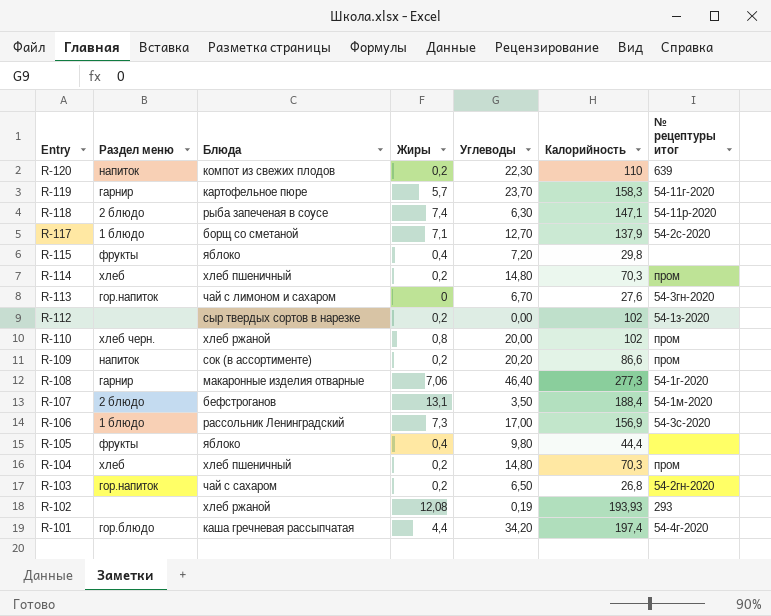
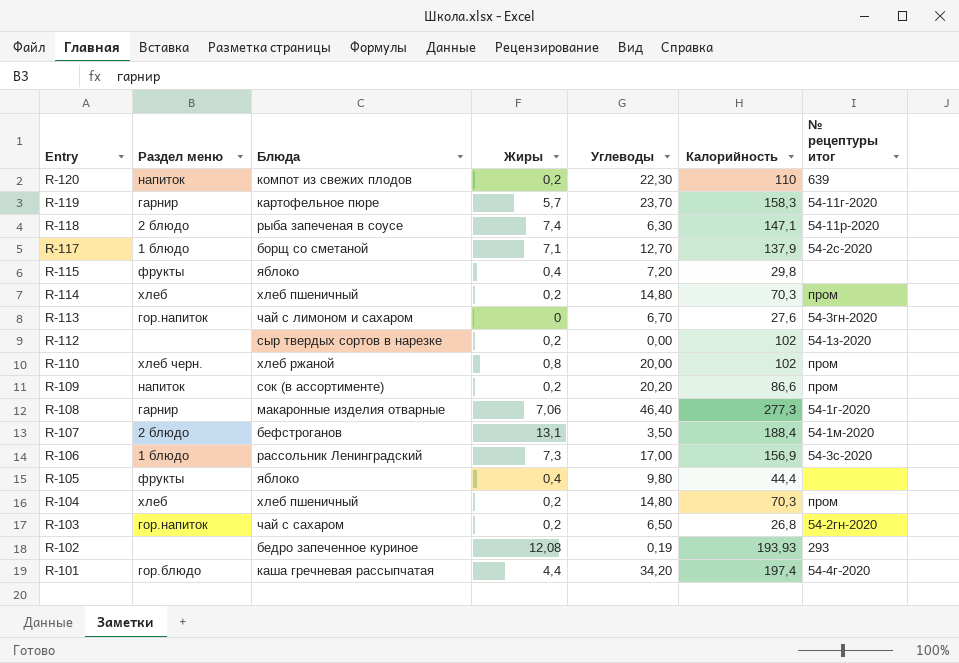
R-102 | Блюда: хлеб ржаной -> бедро запеченное куриное

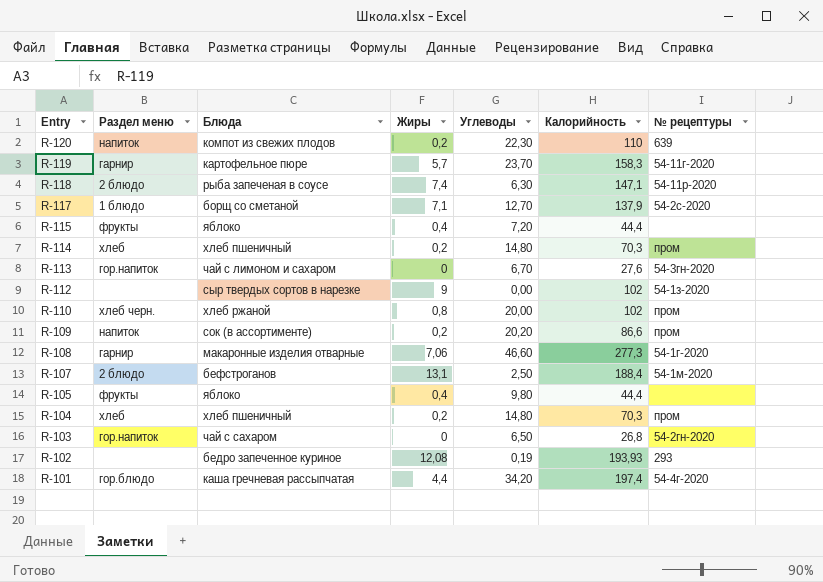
column name: № рецептуры итог -> № рецептуры
row R-106: 1 блюдо | рассольник Ленинградский | 7,3 | 17,00 | 156,9 | 54-3с-2020 -> none
R-115 | Калорийность: 29,8 -> 44,4
R-112 | Жиры: 0,2 -> 9
R-108 | Углеводы: 46,40 -> 46,60
R-107 | Углеводы: 3,50 -> 2,50
R-103 | Жиры: 0,2 -> 0

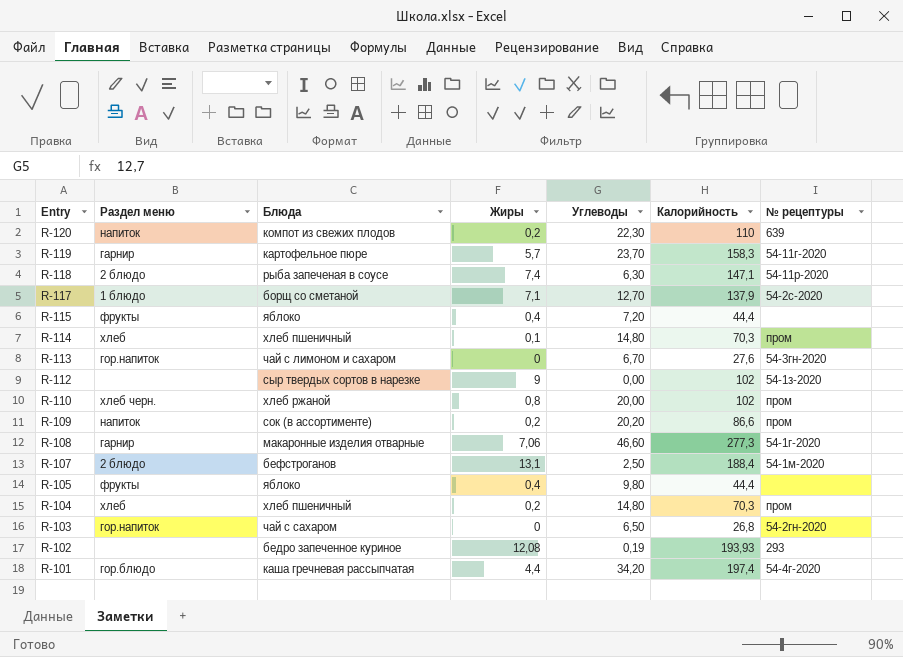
R-114 | Жиры: 0,2 -> 0,1

